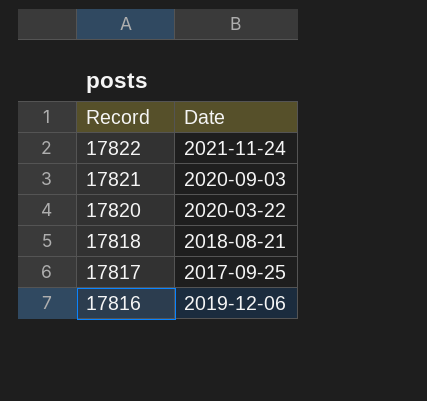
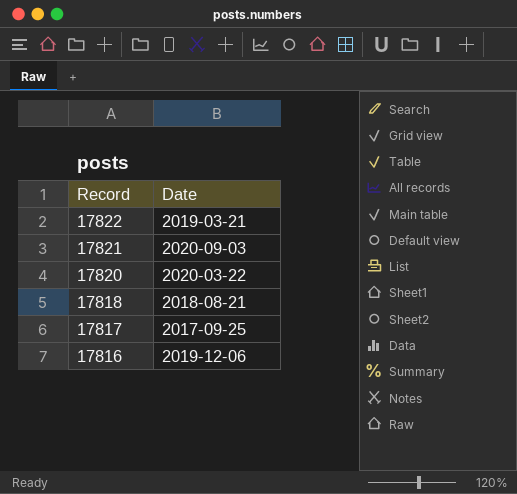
17822 | Date: 2021-11-24 -> 2019-03-21

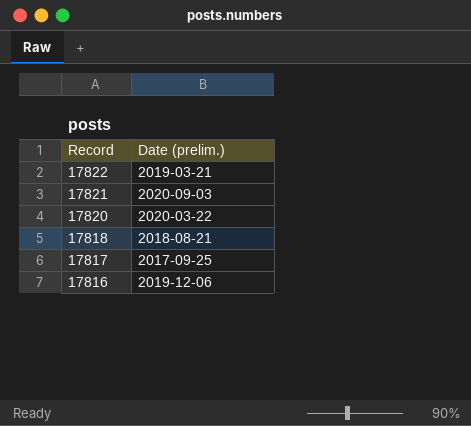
column name: Date -> Date (prelim.)

